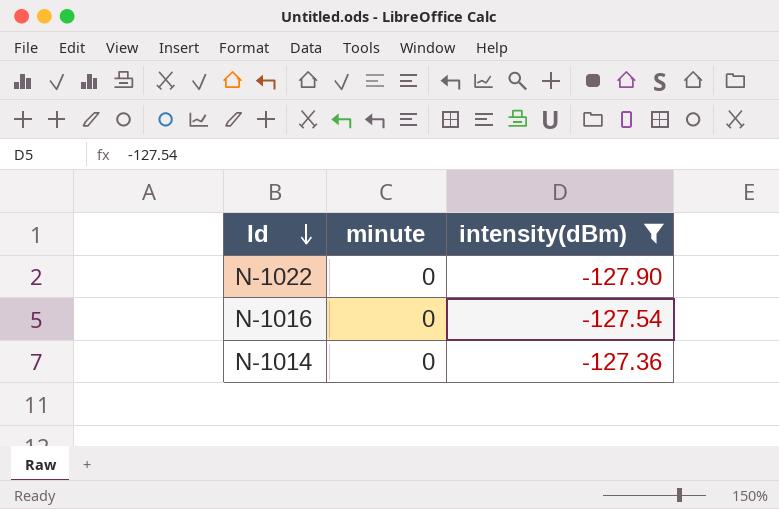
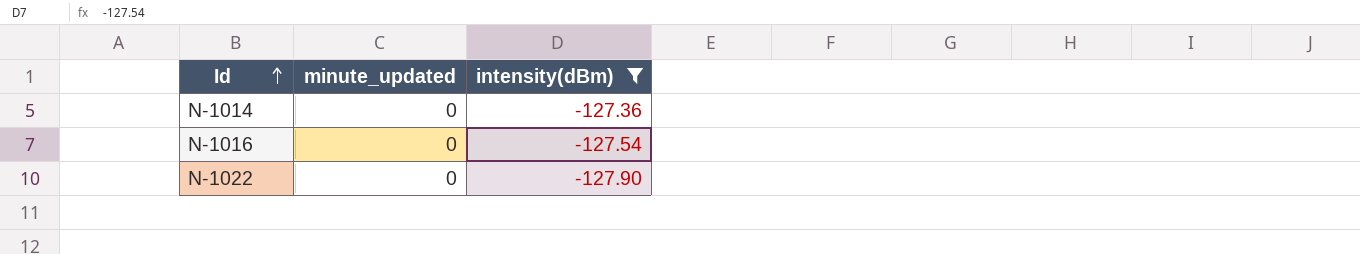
row order: Id descending -> Id ascending
column name: minute -> minute_updated

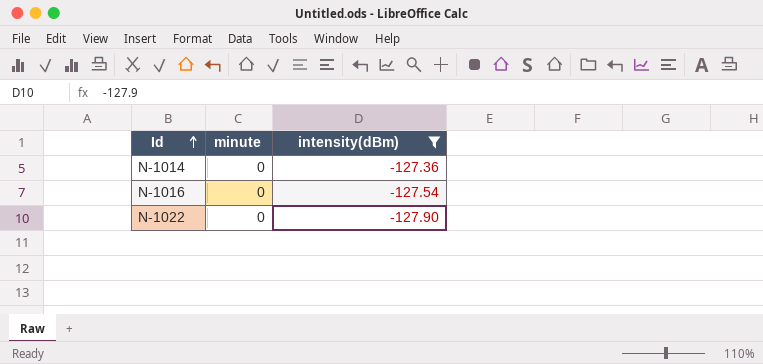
column name: minute_updated -> minute

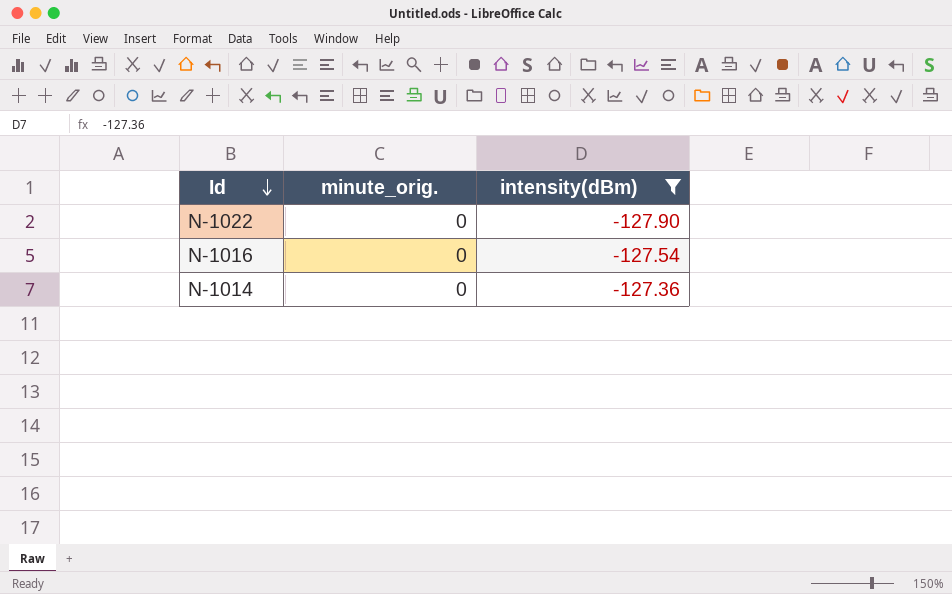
row order: Id ascending -> Id descending
column name: minute -> minute_orig.

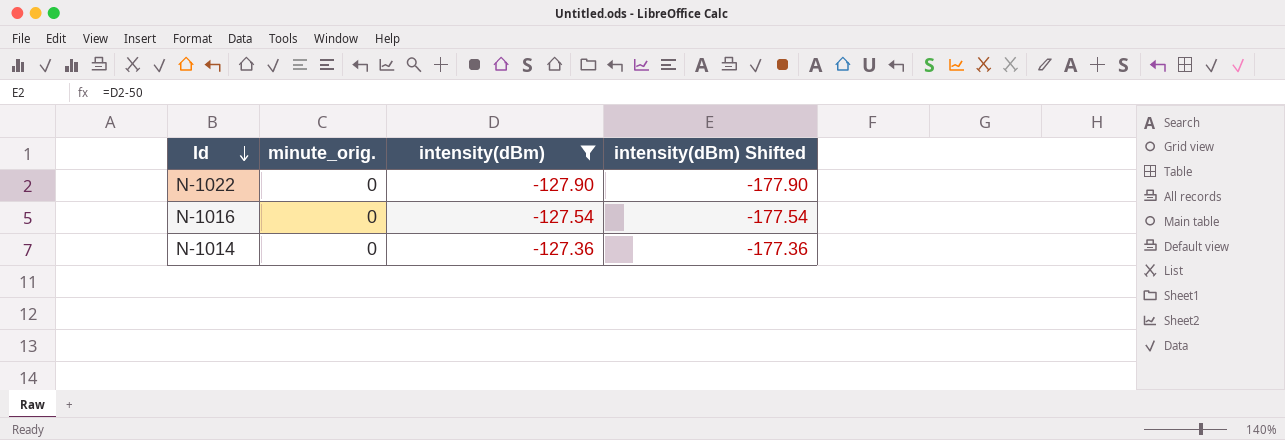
column intensity(dBm) Shifted | formula: none -> [intensity(dBm)] - 50

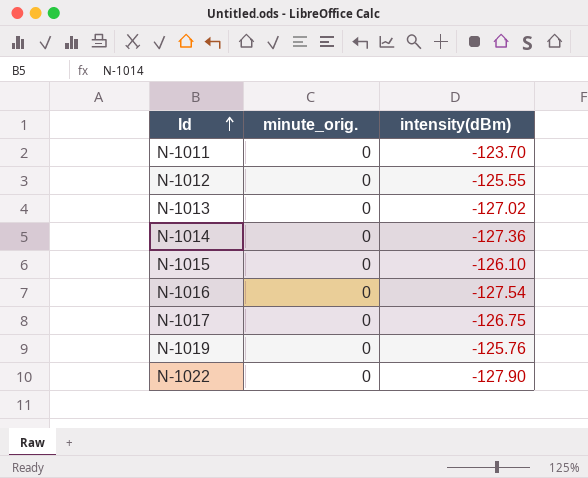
filter: intensity(dBm) <= -127.36 -> none
row order: Id descending -> Id ascending
column intensity(dBm) Shifted | formula: [intensity(dBm)] - 50 -> none

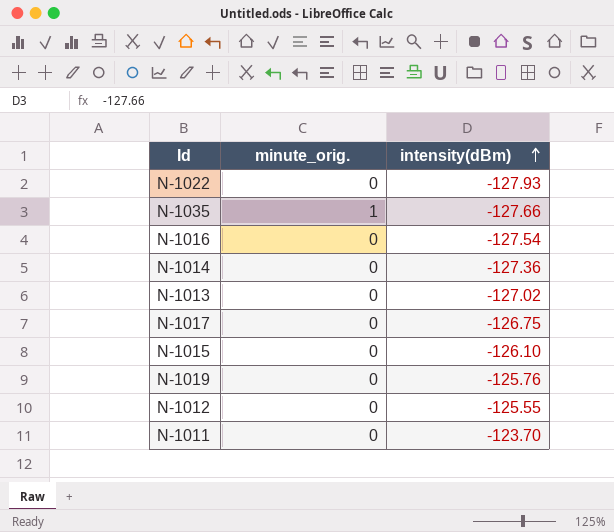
row order: Id ascending -> intensity(dBm) ascending
N-1022 | intensity(dBm): -127.90 -> -127.93
row N-1035: none -> 1 | -127.66

